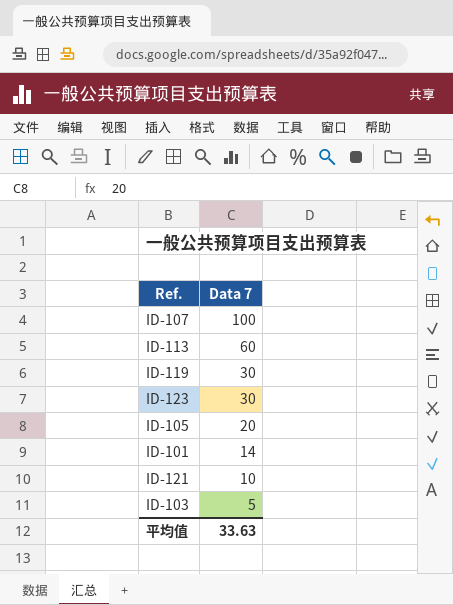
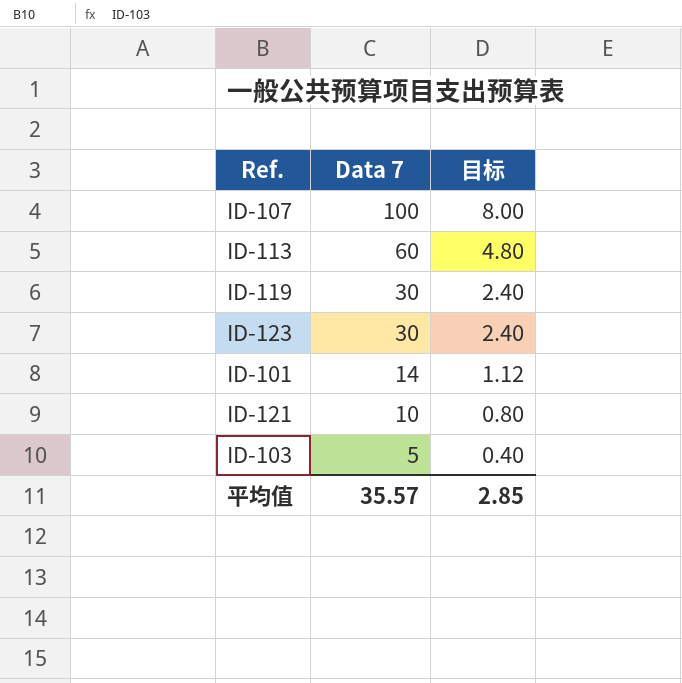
column 目标 | formula: none -> [Data 7] * 0.08
row ID-105: 20 -> none
平均值 | Data 7: 33.63 -> 35.57

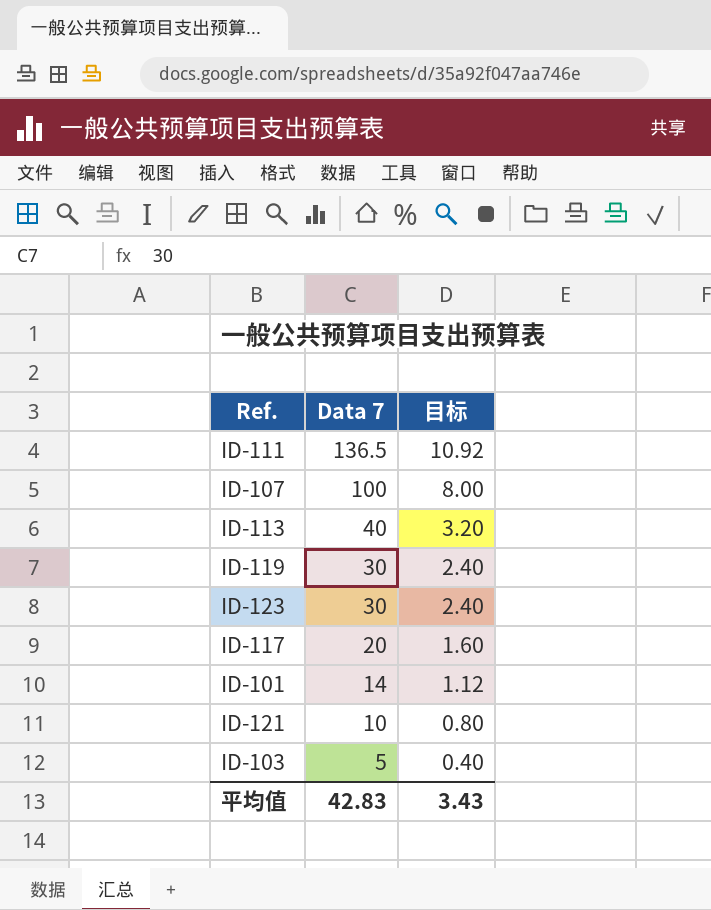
row ID-111: none -> 136.5 | 10.92
ID-113 | Data 7: 60 -> 40
ID-113 | 目标: 4.80 -> 3.20
row ID-117: none -> 20 | 1.60
平均值 | Data 7: 35.57 -> 42.83
平均值 | 目标: 2.85 -> 3.43

